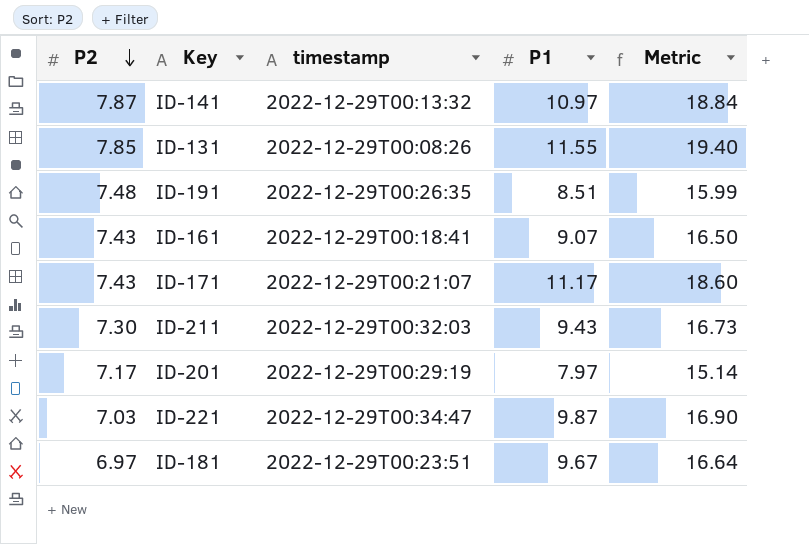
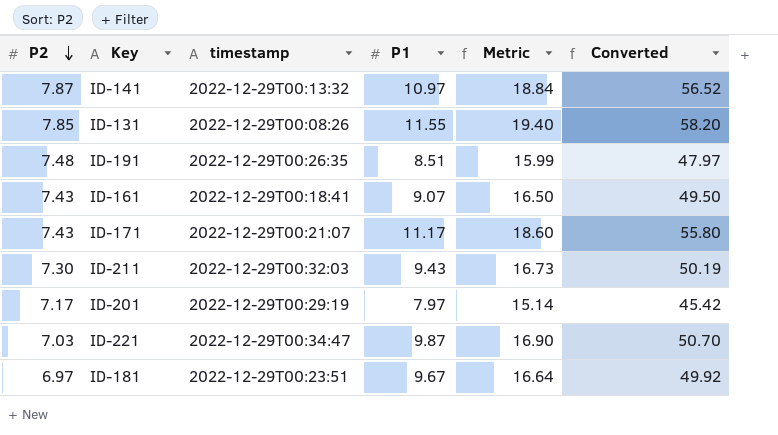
column Converted | formula: none -> [Metric] * 3

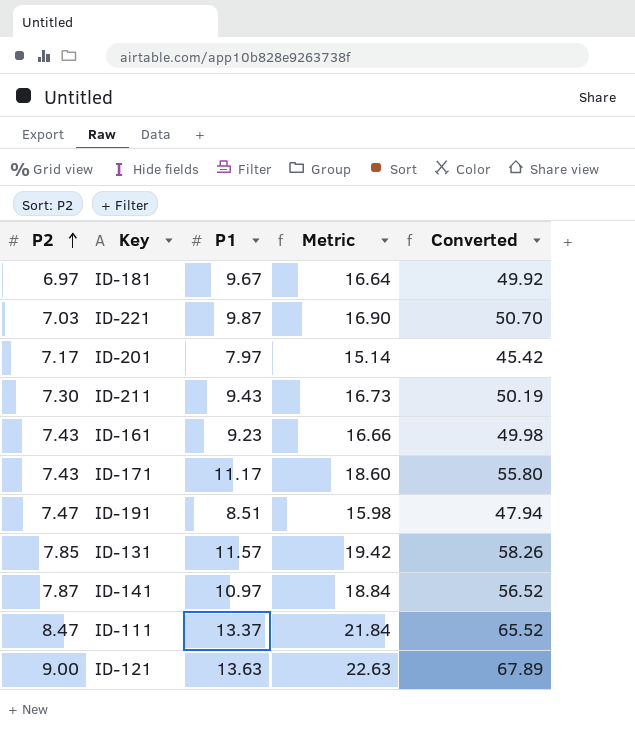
row order: P2 descending -> P2 ascending
column timestamp | position: 3 -> none
ID-161 | P1: 9.07 -> 9.23
ID-161 | Metric: 16.50 -> 16.66
ID-161 | Converted: 49.50 -> 49.98
ID-191 | P2: 7.48 -> 7.47
ID-191 | Metric: 15.99 -> 15.98
ID-191 | Converted: 47.97 -> 47.94
ID-131 | P1: 11.55 -> 11.57
ID-131 | Metric: 19.40 -> 19.42
ID-131 | Converted: 58.20 -> 58.26
row ID-111: none -> 8.47 | 13.37 | 21.84 | 65.52
row ID-121: none -> 9.00 | 13.63 | 22.63 | 67.89

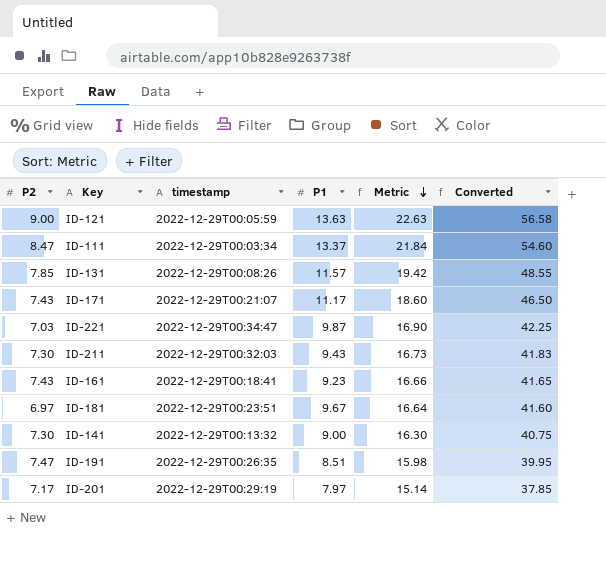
row order: P2 ascending -> Metric descending
column timestamp | position: none -> 3
column Converted | formula: [Metric] * 3 -> [Metric] * 2.5
ID-141 | P2: 7.87 -> 7.30
ID-141 | P1: 10.97 -> 9.00
ID-141 | Metric: 18.84 -> 16.30

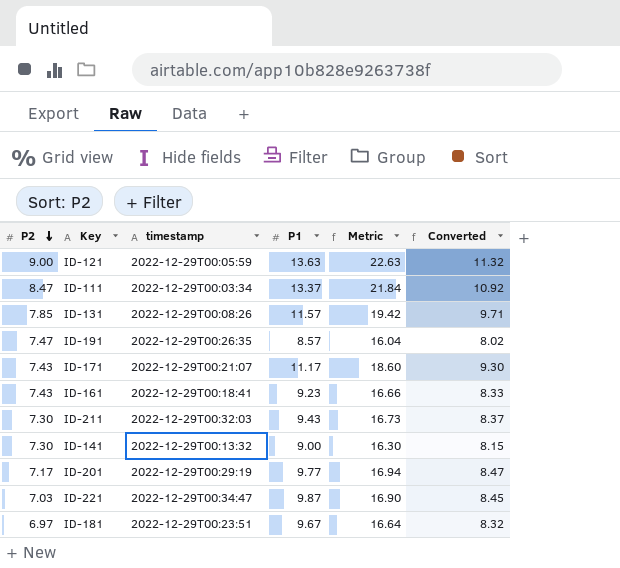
row order: Metric descending -> P2 descending
column Converted | formula: [Metric] * 2.5 -> [Metric] * 0.5
ID-191 | P1: 8.51 -> 8.57
ID-191 | Metric: 15.98 -> 16.04
ID-201 | P1: 7.97 -> 9.77
ID-201 | Metric: 15.14 -> 16.94

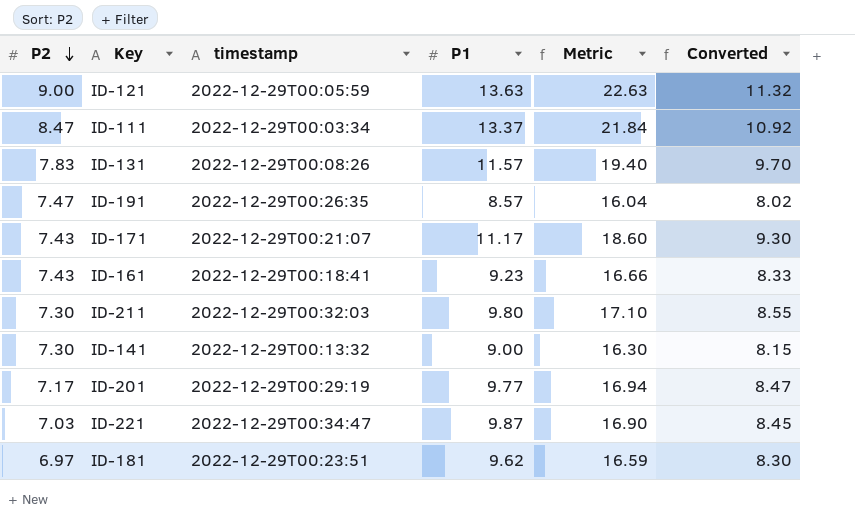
ID-131 | P2: 7.85 -> 7.83
ID-131 | Metric: 19.42 -> 19.40
ID-131 | Converted: 9.71 -> 9.70
ID-211 | P1: 9.43 -> 9.80
ID-211 | Metric: 16.73 -> 17.10
ID-211 | Converted: 8.37 -> 8.55
ID-181 | P1: 9.67 -> 9.62
ID-181 | Metric: 16.64 -> 16.59
ID-181 | Converted: 8.32 -> 8.30

